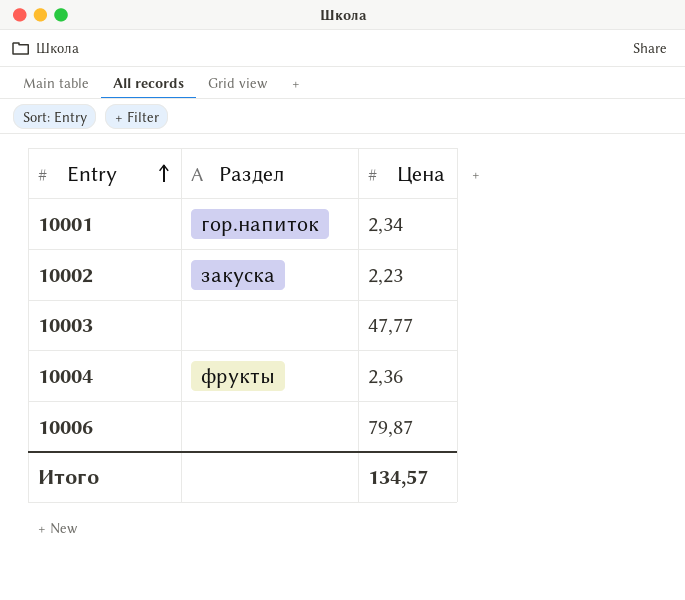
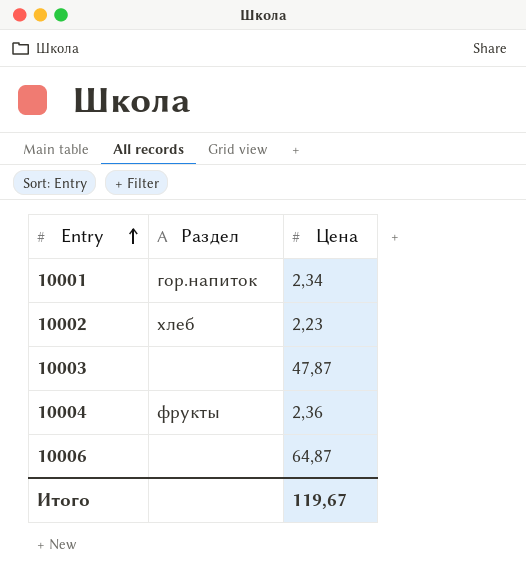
10002 | Раздел: закуска -> хлеб
10003 | Цена: 47,77 -> 47,87
10006 | Цена: 79,87 -> 64,87
Итого | Цена: 134,57 -> 119,67

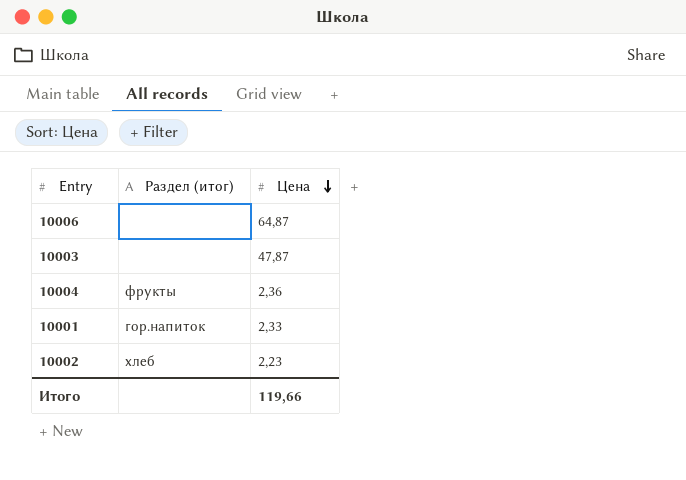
row order: Entry ascending -> Цена descending
column name: Раздел -> Раздел (итог)
10001 | Цена: 2,34 -> 2,33
Итого | Цена: 119,67 -> 119,66

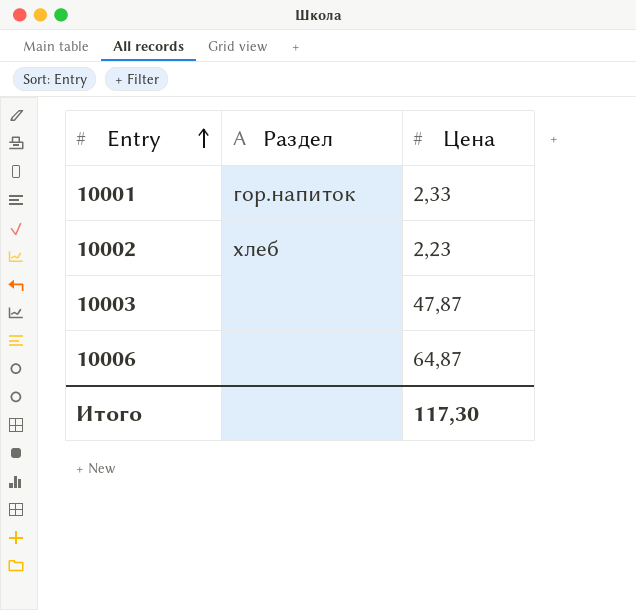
row order: Цена descending -> Entry ascending
column name: Раздел (итог) -> Раздел
row 10004: фрукты | 2,36 -> none
Итого | Цена: 119,66 -> 117,30

